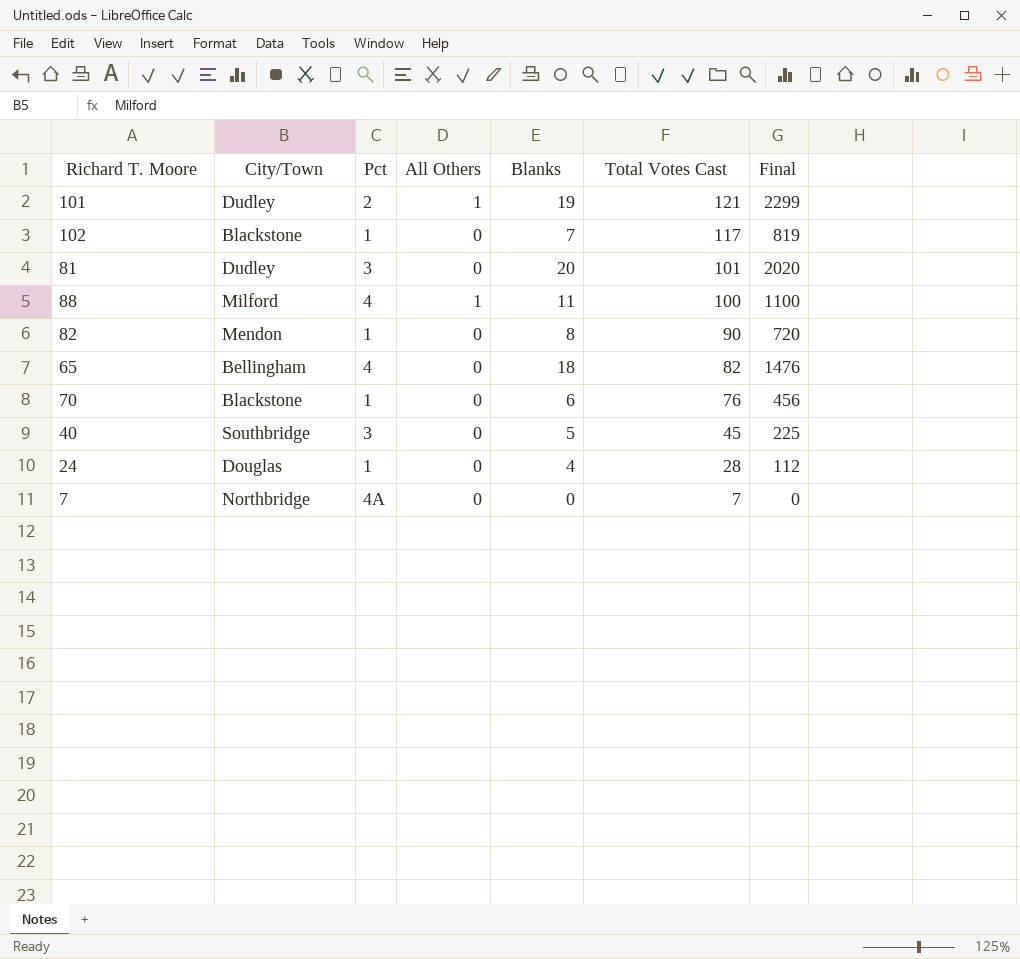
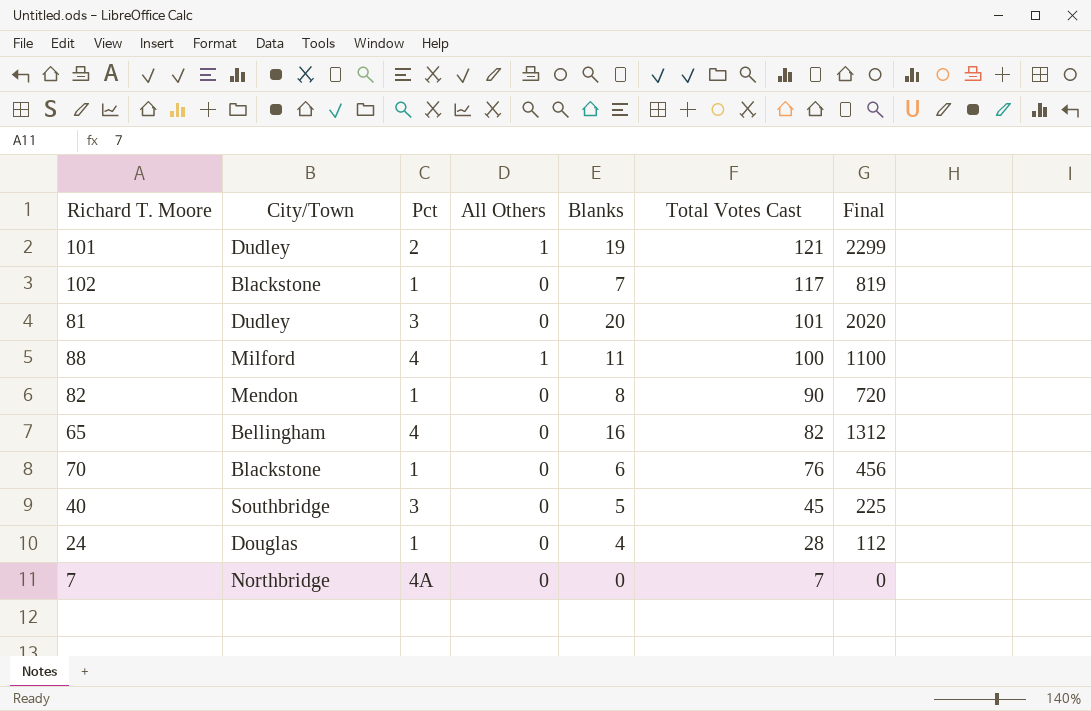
65 | Blanks: 18 -> 16
65 | Final: 1476 -> 1312

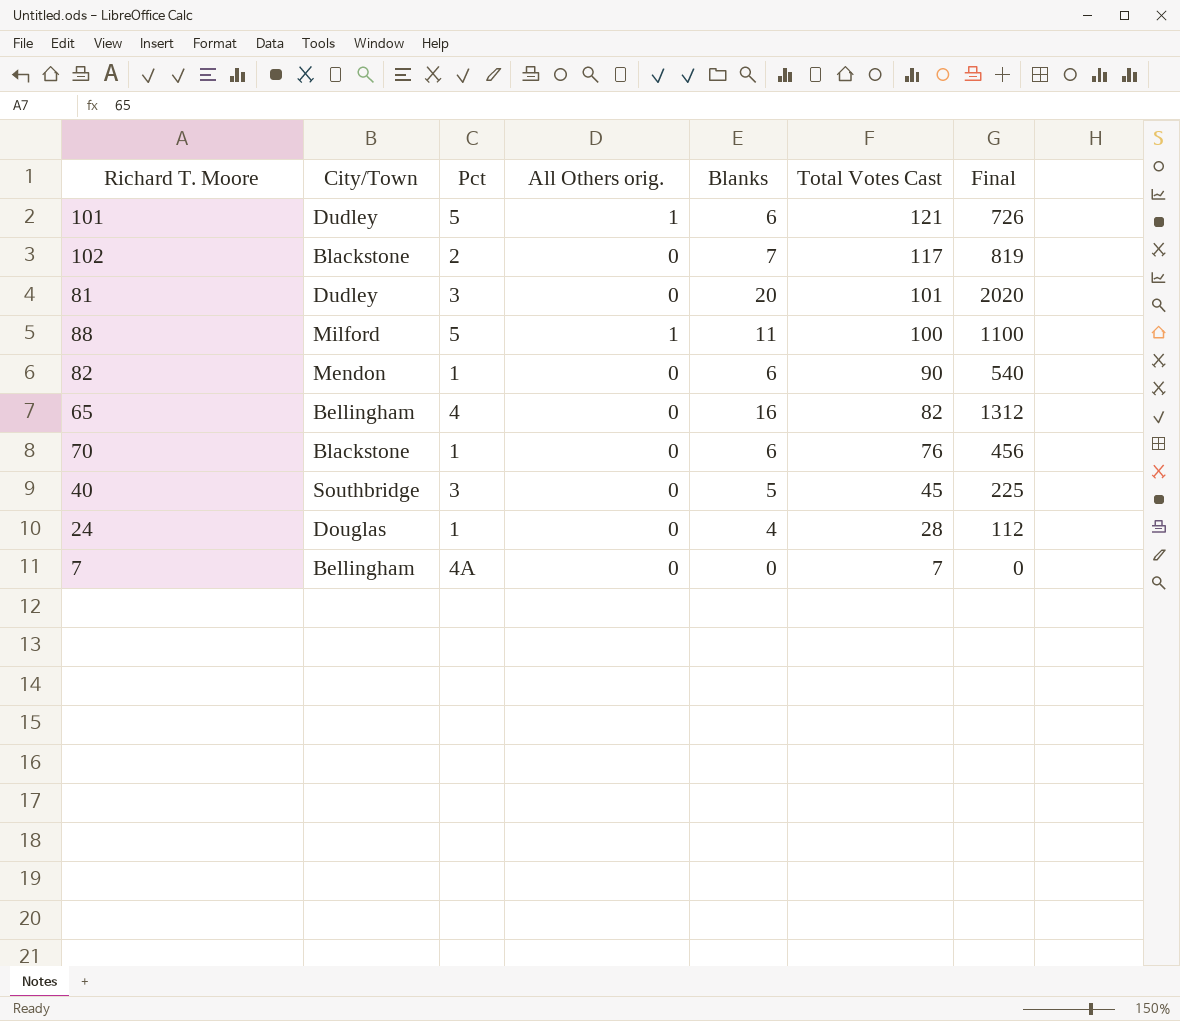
column name: All Others -> All Others orig.
101 | Pct: 2 -> 5
101 | Blanks: 19 -> 6
101 | Final: 2299 -> 726
102 | Pct: 1 -> 2
88 | Pct: 4 -> 5
82 | Blanks: 8 -> 6
82 | Final: 720 -> 540
7 | City/Town: Northbridge -> Bellingham

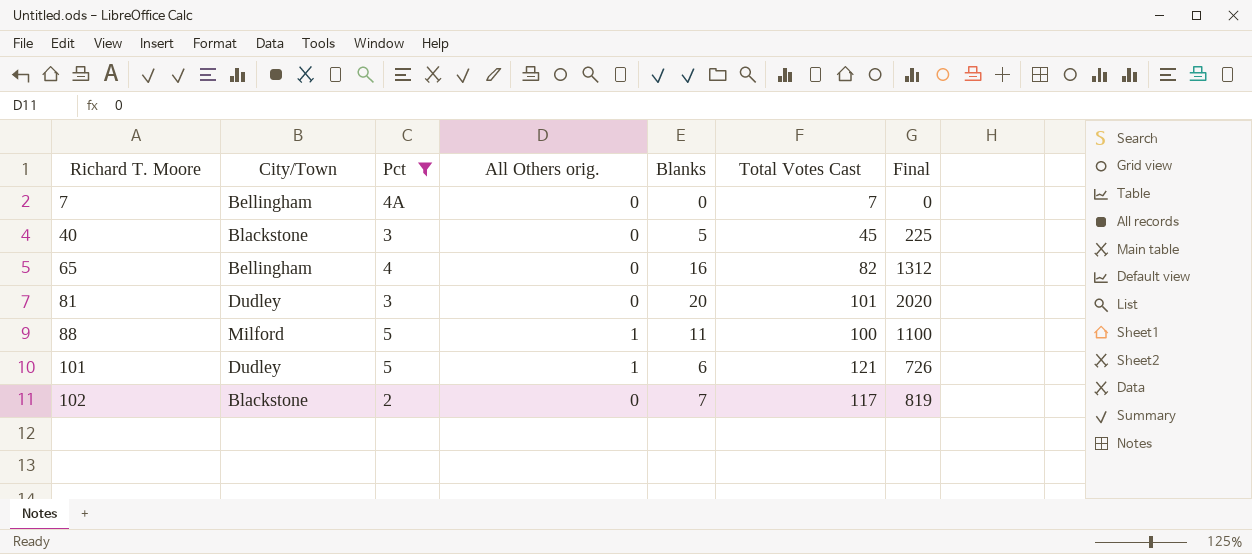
filter: none -> Pct != 1
row order: Total Votes Cast descending -> Richard T. Moore ascending
40 | City/Town: Southbridge -> Blackstone

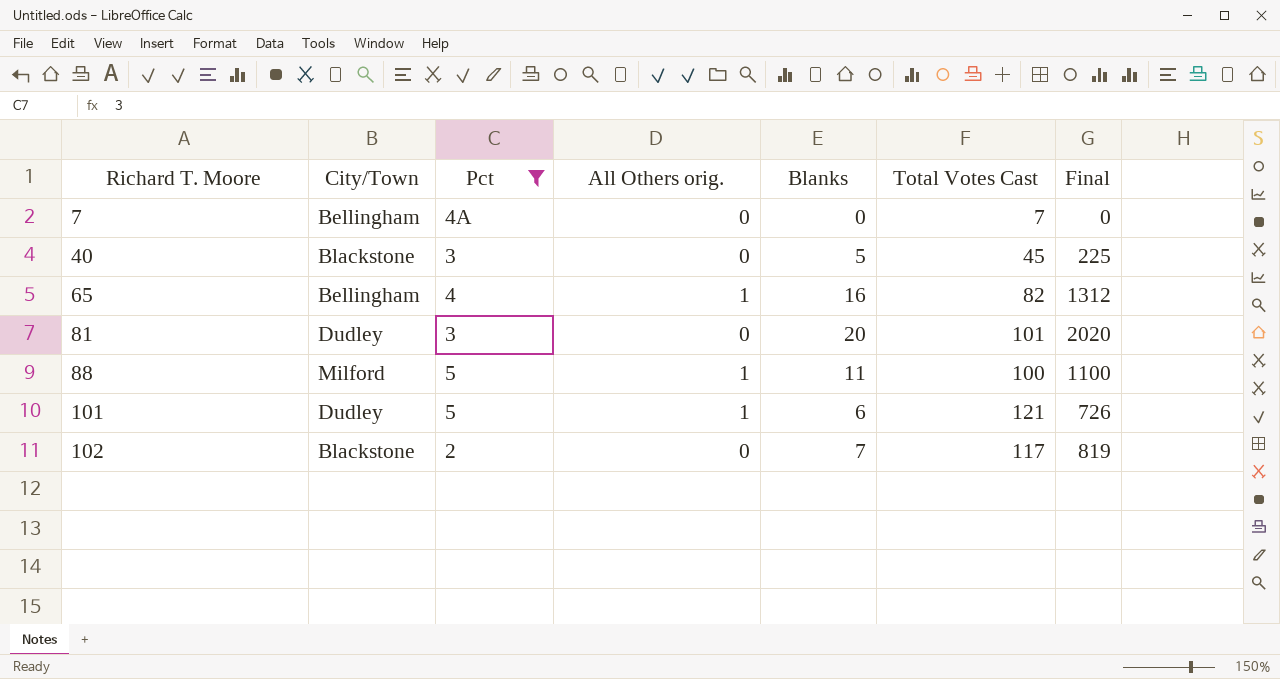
65 | All Others orig.: 0 -> 1

